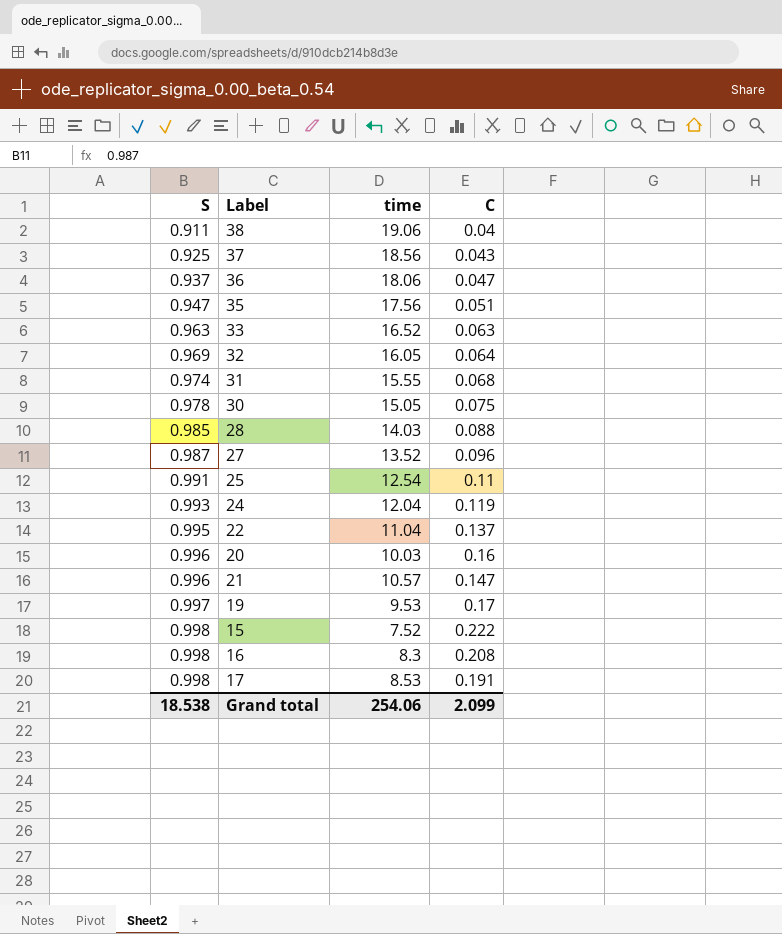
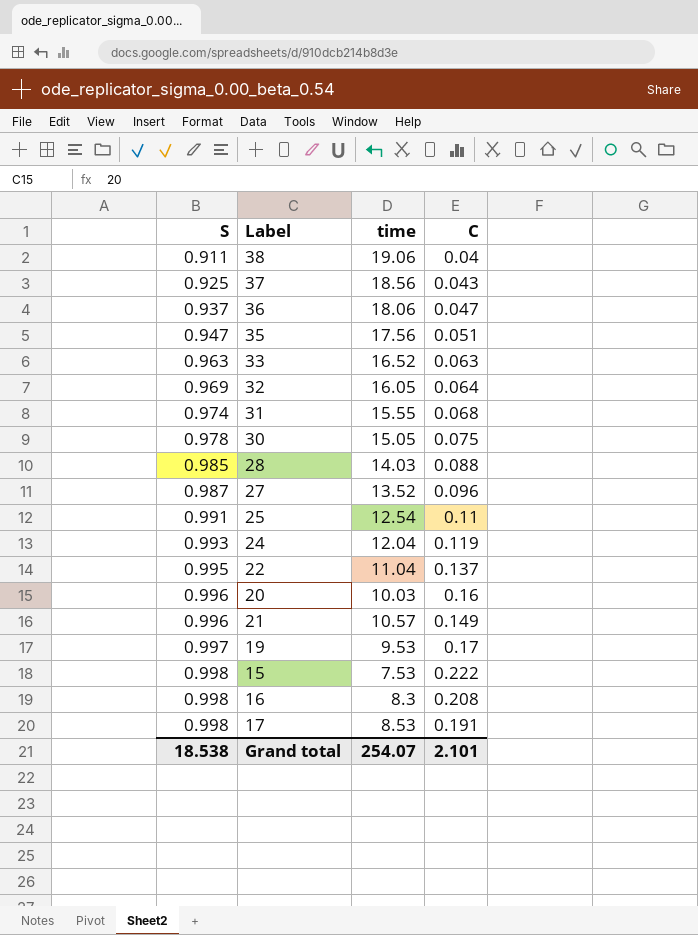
21 | C: 0.147 -> 0.149
15 | time: 7.52 -> 7.53
Grand total | time: 254.06 -> 254.07
Grand total | C: 2.099 -> 2.101

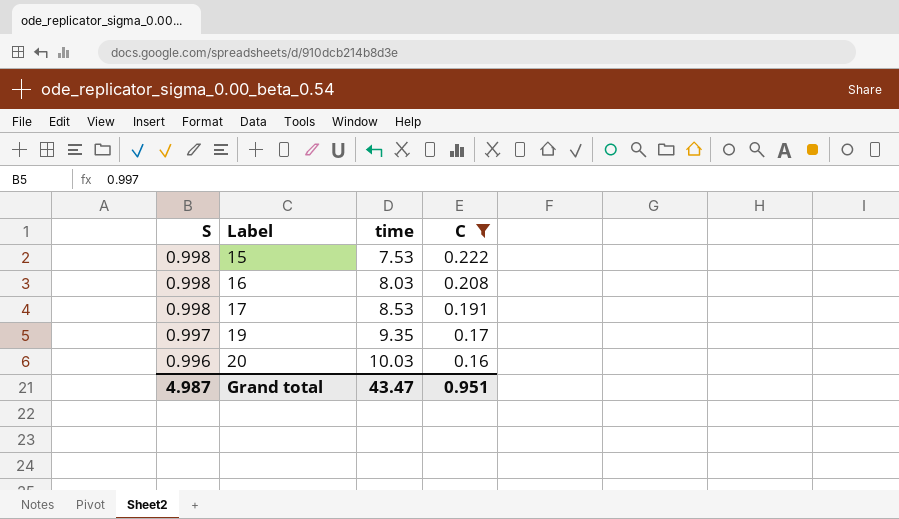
filter: none -> C >= 0.16
row order: S ascending -> S descending
16 | time: 8.3 -> 8.03
19 | time: 9.53 -> 9.35
Grand total | S: 18.538 -> 4.987
Grand total | time: 254.07 -> 43.47
Grand total | C: 2.101 -> 0.951

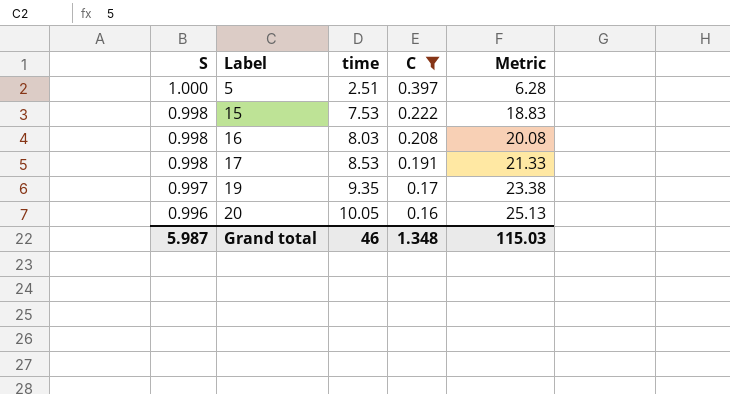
column Metric | formula: none -> [time] * 2.5
row 5: none -> 1.000 | 2.51 | 0.397 | 6.28
20 | time: 10.03 -> 10.05
Grand total | S: 4.987 -> 5.987
Grand total | time: 43.47 -> 46
Grand total | C: 0.951 -> 1.348

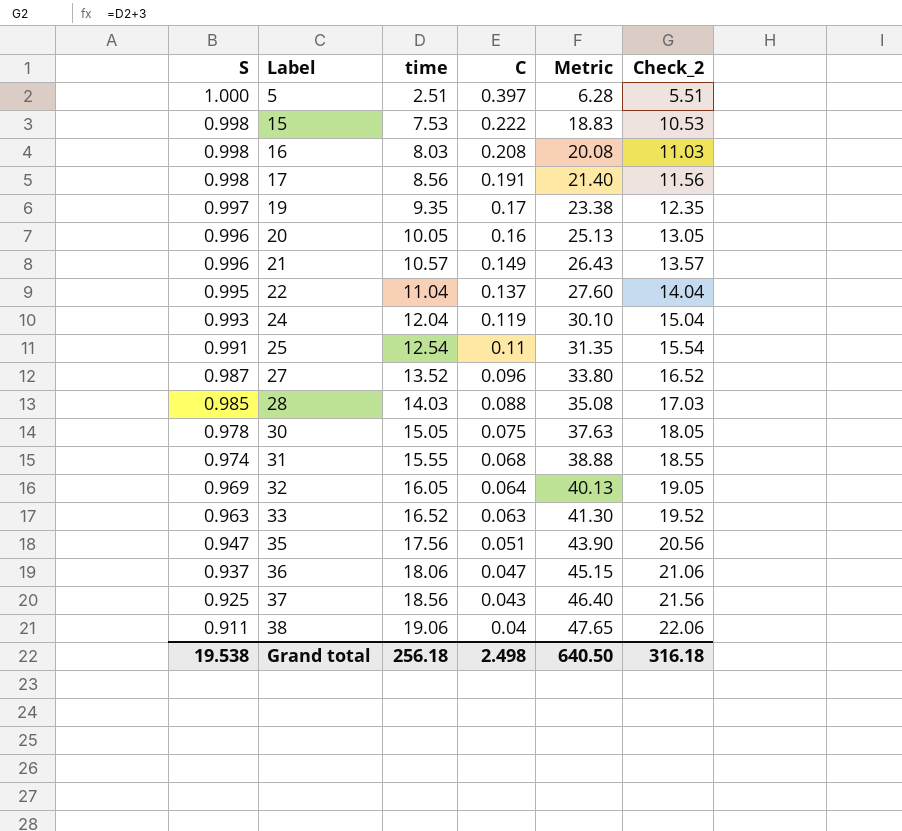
filter: C >= 0.16 -> none
column Check_2 | formula: none -> [time] + 3
17 | time: 8.53 -> 8.56
17 | Metric: 21.33 -> 21.40
Grand total | S: 5.987 -> 19.538
Grand total | time: 46 -> 256.18
Grand total | C: 1.348 -> 2.498
Grand total | Metric: 115.03 -> 640.50

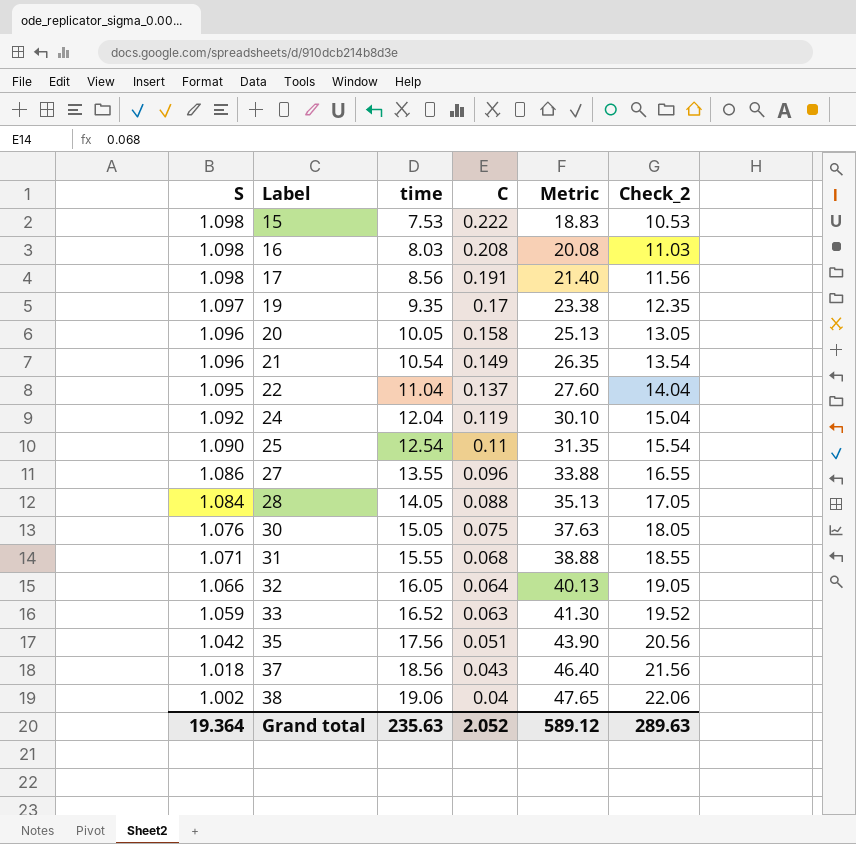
row 5: 1.000 | 2.51 | 0.397 | 6.28 | 5.51 -> none
row 36: 0.937 | 18.06 | 0.047 | 45.15 | 21.06 -> none
15 | S: 0.998 -> 1.098
16 | S: 0.998 -> 1.098
17 | S: 0.998 -> 1.098
19 | S: 0.997 -> 1.097
20 | S: 0.996 -> 1.096
20 | C: 0.16 -> 0.158
21 | S: 0.996 -> 1.096
21 | time: 10.57 -> 10.54
21 | Metric: 26.43 -> 26.35
21 | Check_2: 13.57 -> 13.54
22 | S: 0.995 -> 1.095
24 | S: 0.993 -> 1.092
25 | S: 0.991 -> 1.090
27 | S: 0.987 -> 1.086
27 | time: 13.52 -> 13.55
27 | Metric: 33.80 -> 33.88
27 | Check_2: 16.52 -> 16.55
28 | S: 0.985 -> 1.084
28 | time: 14.03 -> 14.05
28 | Metric: 35.08 -> 35.13
28 | Check_2: 17.03 -> 17.05
30 | S: 0.978 -> 1.076
31 | S: 0.974 -> 1.071
32 | S: 0.969 -> 1.066
33 | S: 0.963 -> 1.059
35 | S: 0.947 -> 1.042
37 | S: 0.925 -> 1.018
38 | S: 0.911 -> 1.002
Grand total | S: 19.538 -> 19.364
Grand total | time: 256.18 -> 235.63
Grand total | C: 2.498 -> 2.052
Grand total | Metric: 640.50 -> 589.12
Grand total | Check_2: 316.18 -> 289.63

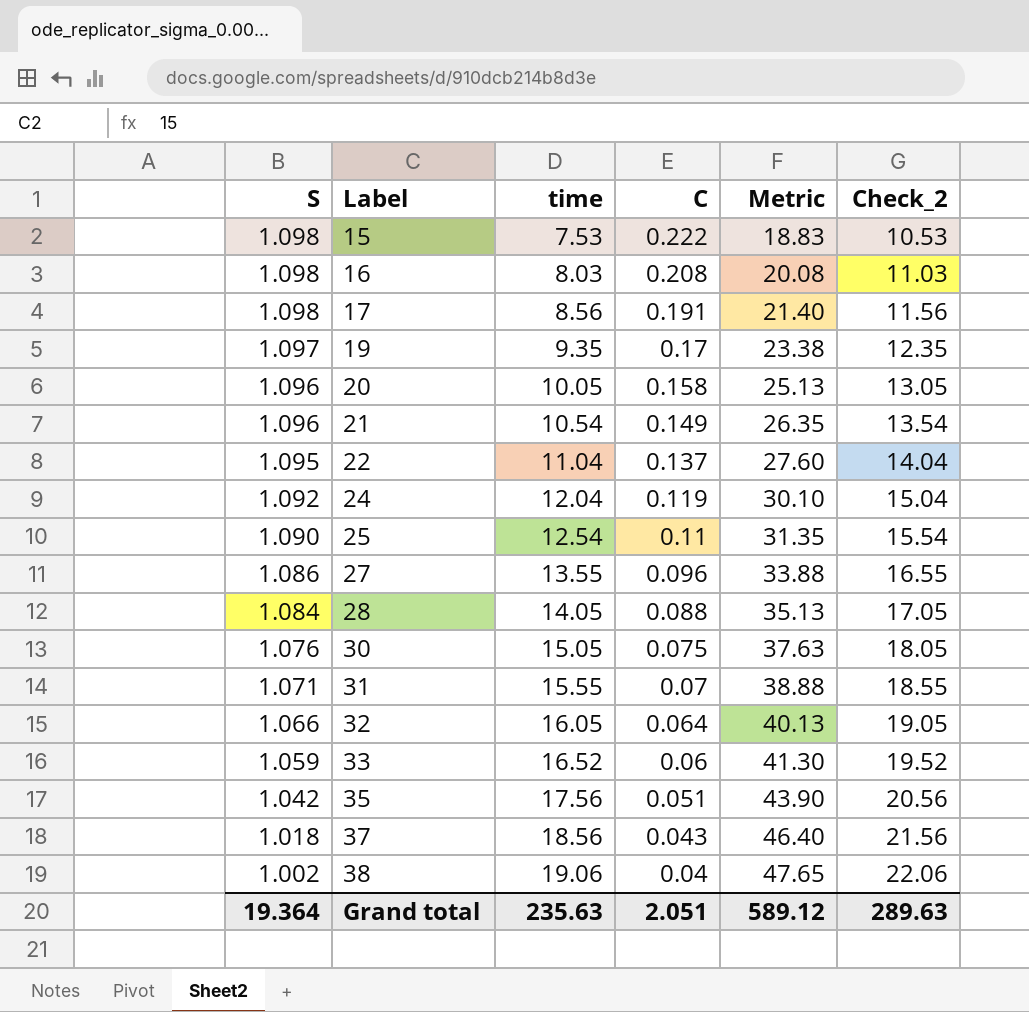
31 | C: 0.068 -> 0.07
33 | C: 0.063 -> 0.06
Grand total | C: 2.052 -> 2.051

